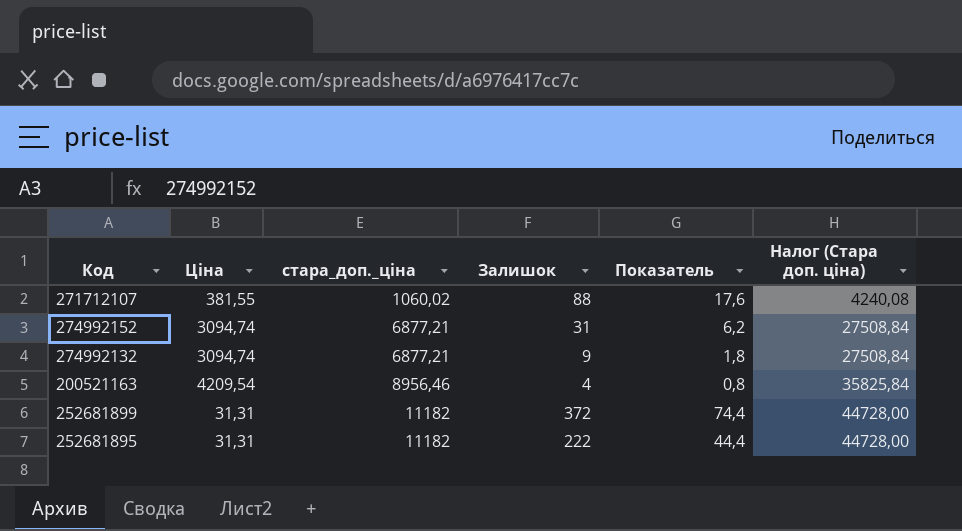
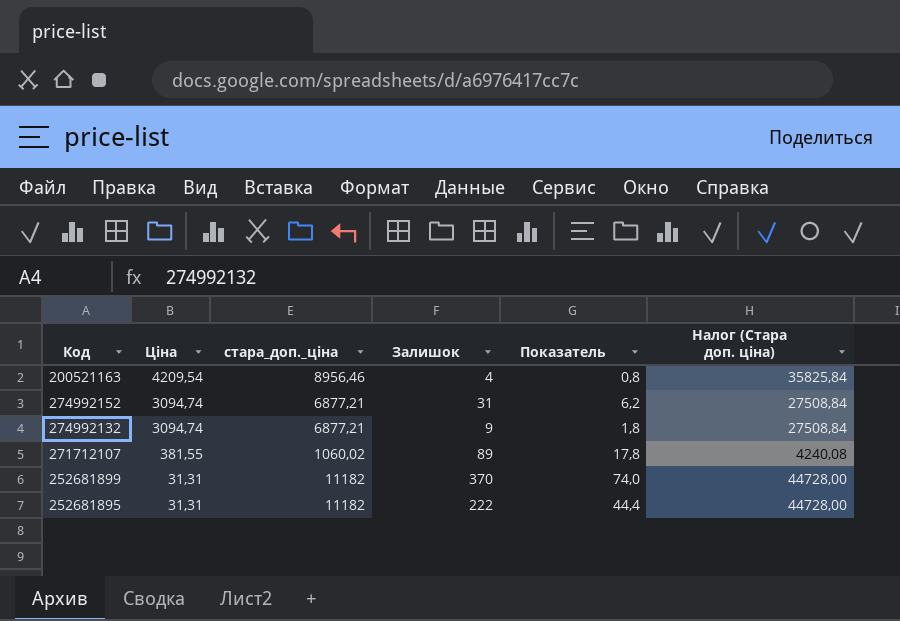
row order: стара_доп._ціна ascending -> Ціна descending
271712107 | Залишок: 88 -> 89
271712107 | Показатель: 17,6 -> 17,8
252681899 | Залишок: 372 -> 370
252681899 | Показатель: 74,4 -> 74,0

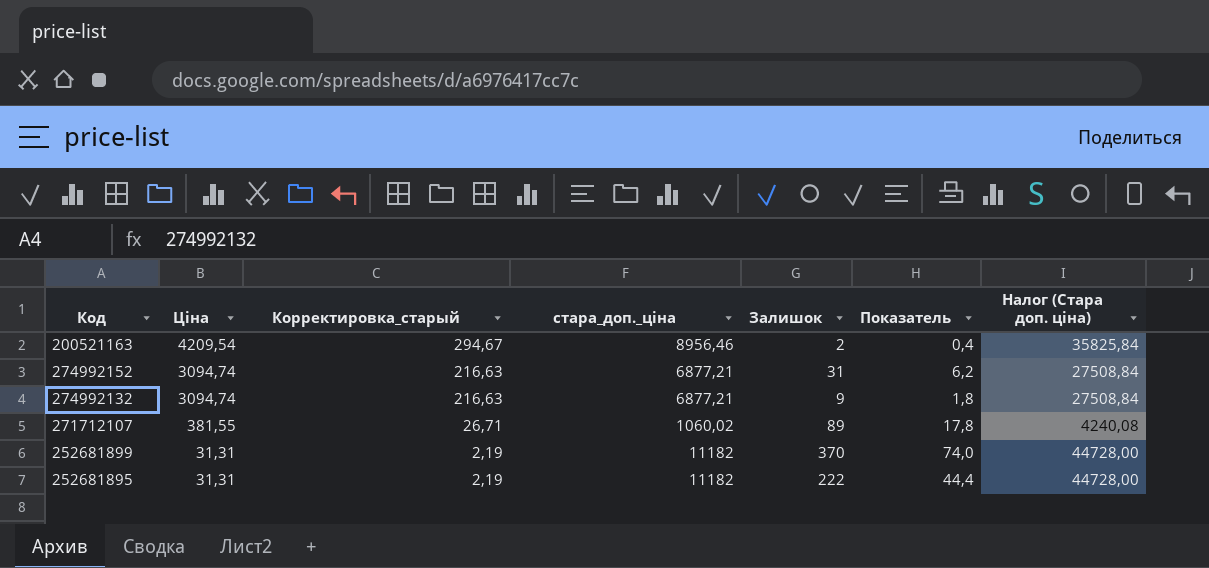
column Корректировка_старый | formula: none -> [Ціна] * 0,07
200521163 | Залишок: 4 -> 2
200521163 | Показатель: 0,8 -> 0,4

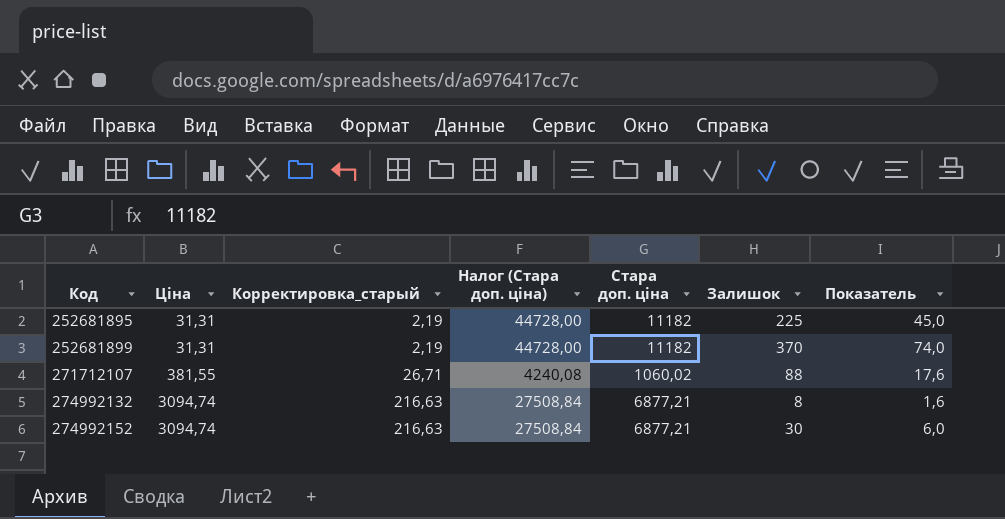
row order: Ціна descending -> Код ascending
column Налог (Стара доп. ціна) | position: 7 -> 4
column name: стара_доп._ціна -> Стара доп. ціна
row 200521163: 4209,54 | 294,67 | 8956,46 | 2 | 0,4 | 35825,84 -> none
252681895 | Залишок: 222 -> 225
252681895 | Показатель: 44,4 -> 45,0
271712107 | Залишок: 89 -> 88
271712107 | Показатель: 17,8 -> 17,6
274992132 | Залишок: 9 -> 8
274992132 | Показатель: 1,8 -> 1,6
274992152 | Залишок: 31 -> 30
274992152 | Показатель: 6,2 -> 6,0

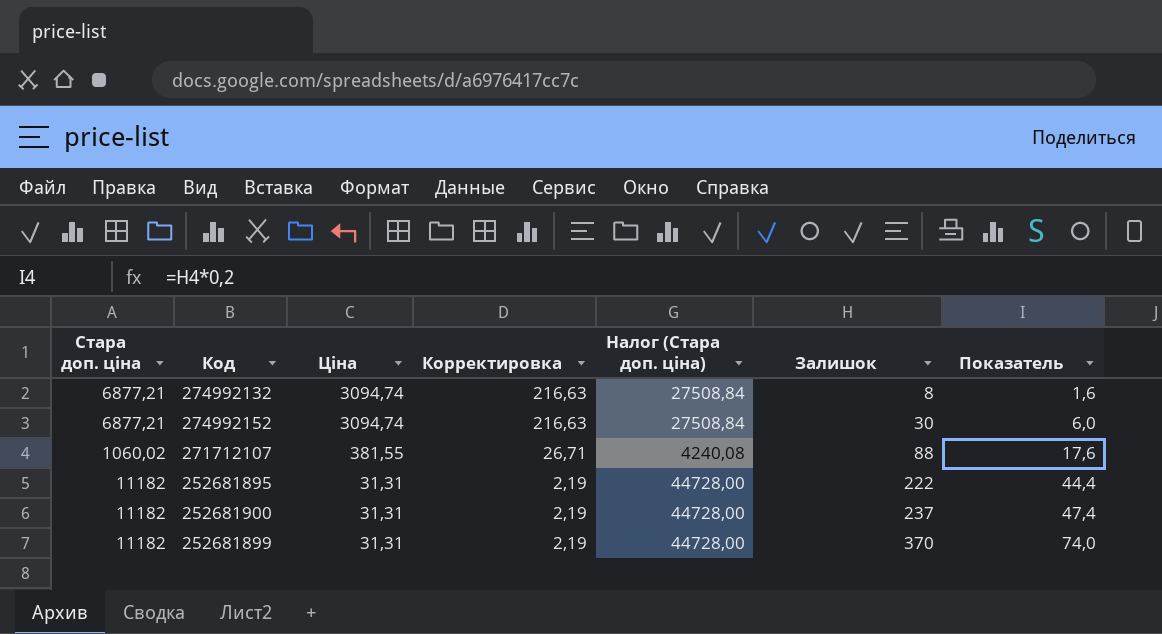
row order: Код ascending -> Ціна descending
column Стара доп. ціна | position: 5 -> 1
column name: Корректировка_старый -> Корректировка
252681895 | Залишок: 225 -> 222
252681895 | Показатель: 45,0 -> 44,4
row 252681900: none -> 11182 | 31,31 | 2,19 | 44728,00 | 237 | 47,4

